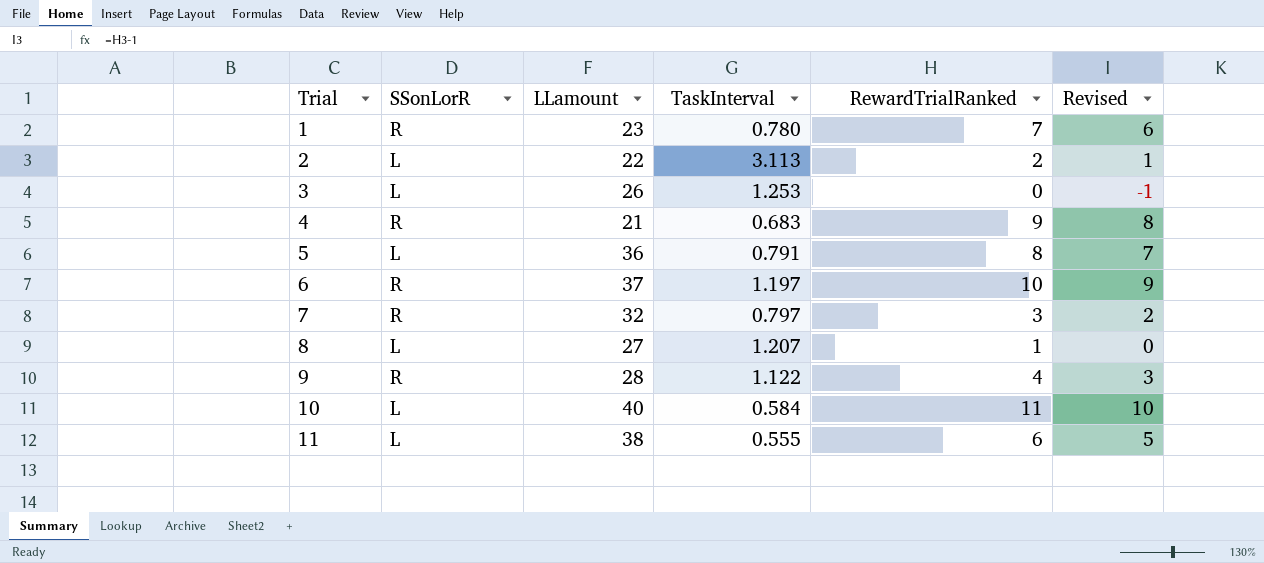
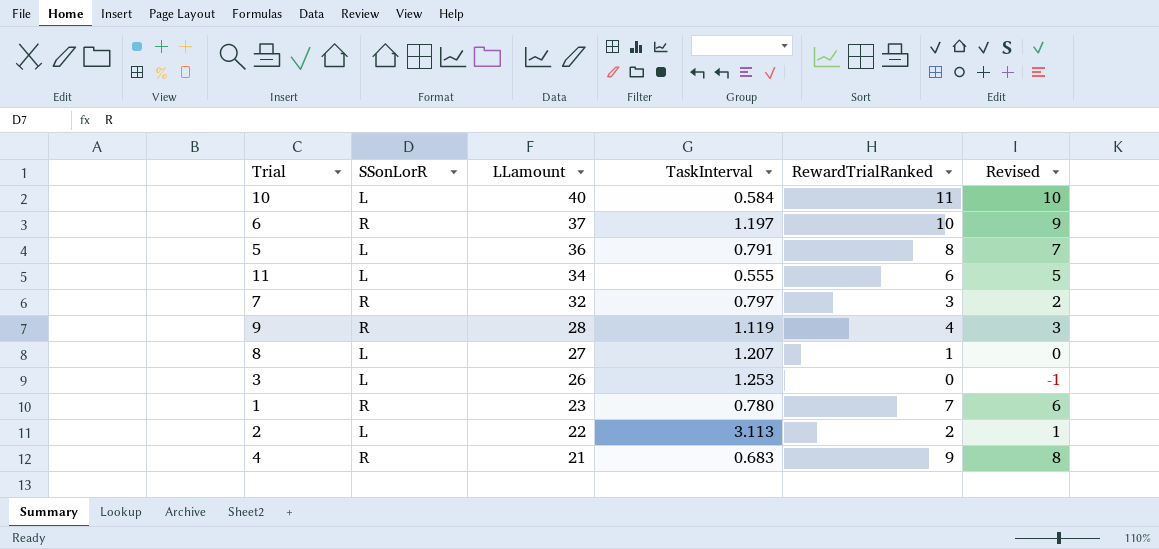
row order: Trial ascending -> LLamount descending
11 | LLamount: 38 -> 34
9 | TaskInterval: 1.122 -> 1.119

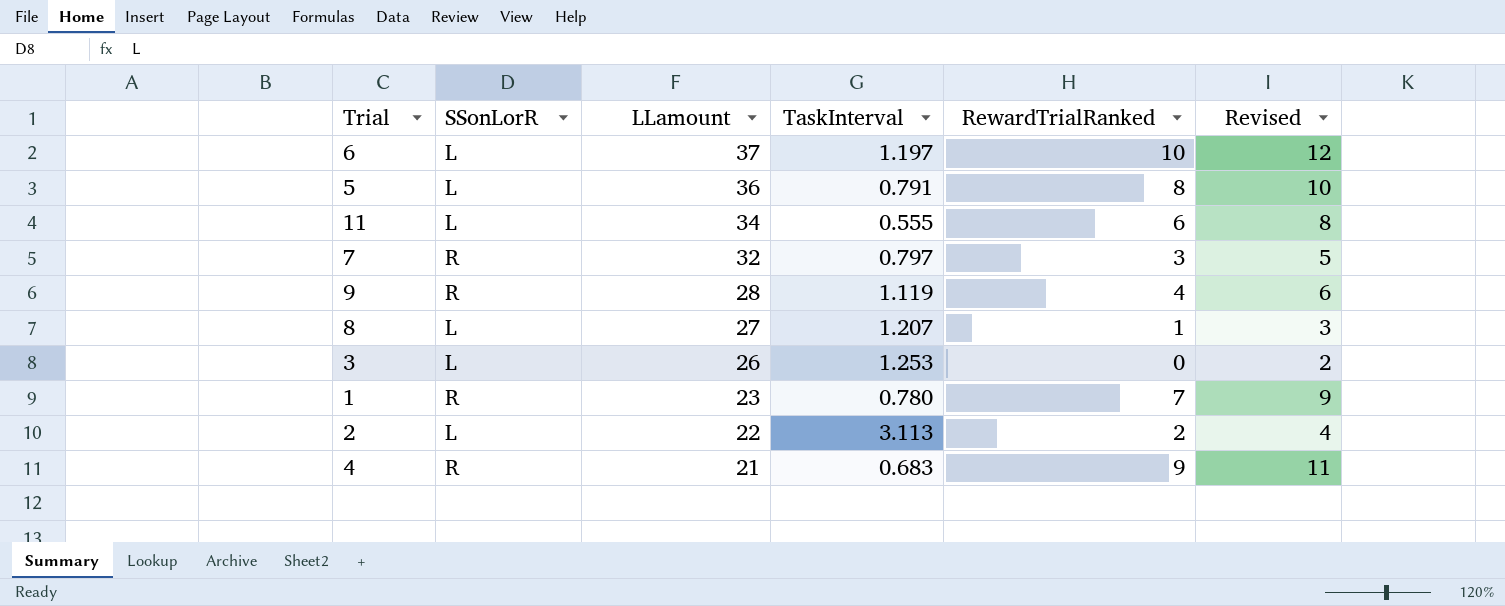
column Revised | formula: [RewardTrialRanked] - 1 -> [RewardTrialRanked] + 2
row 10: L | 40 | 0.584 | 11 | 10 -> none
6 | SSonLorR: R -> L

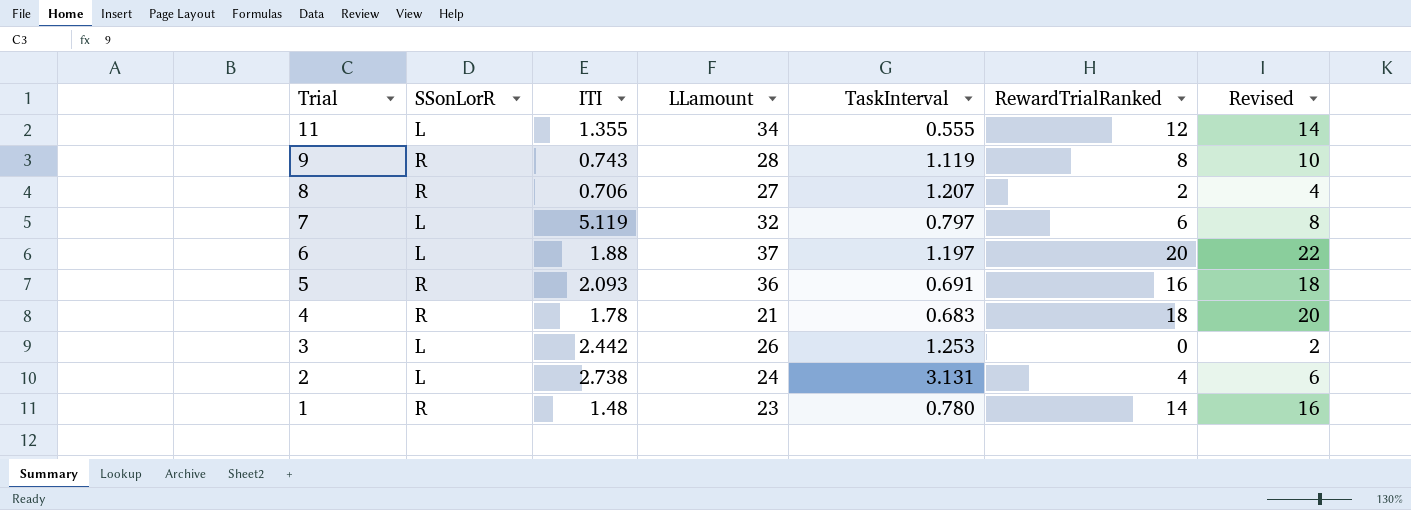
row order: LLamount descending -> Trial descending
column ITI | position: none -> 3
11 | RewardTrialRanked: 6 -> 12
11 | Revised: 8 -> 14
9 | RewardTrialRanked: 4 -> 8
9 | Revised: 6 -> 10
8 | SSonLorR: L -> R
8 | RewardTrialRanked: 1 -> 2
8 | Revised: 3 -> 4
7 | SSonLorR: R -> L
7 | RewardTrialRanked: 3 -> 6
7 | Revised: 5 -> 8
6 | RewardTrialRanked: 10 -> 20
6 | Revised: 12 -> 22
5 | SSonLorR: L -> R
5 | TaskInterval: 0.791 -> 0.691
5 | RewardTrialRanked: 8 -> 16
5 | Revised: 10 -> 18
4 | RewardTrialRanked: 9 -> 18
4 | Revised: 11 -> 20
2 | LLamount: 22 -> 24
2 | TaskInterval: 3.113 -> 3.131
2 | RewardTrialRanked: 2 -> 4
2 | Revised: 4 -> 6
1 | RewardTrialRanked: 7 -> 14
1 | Revised: 9 -> 16

